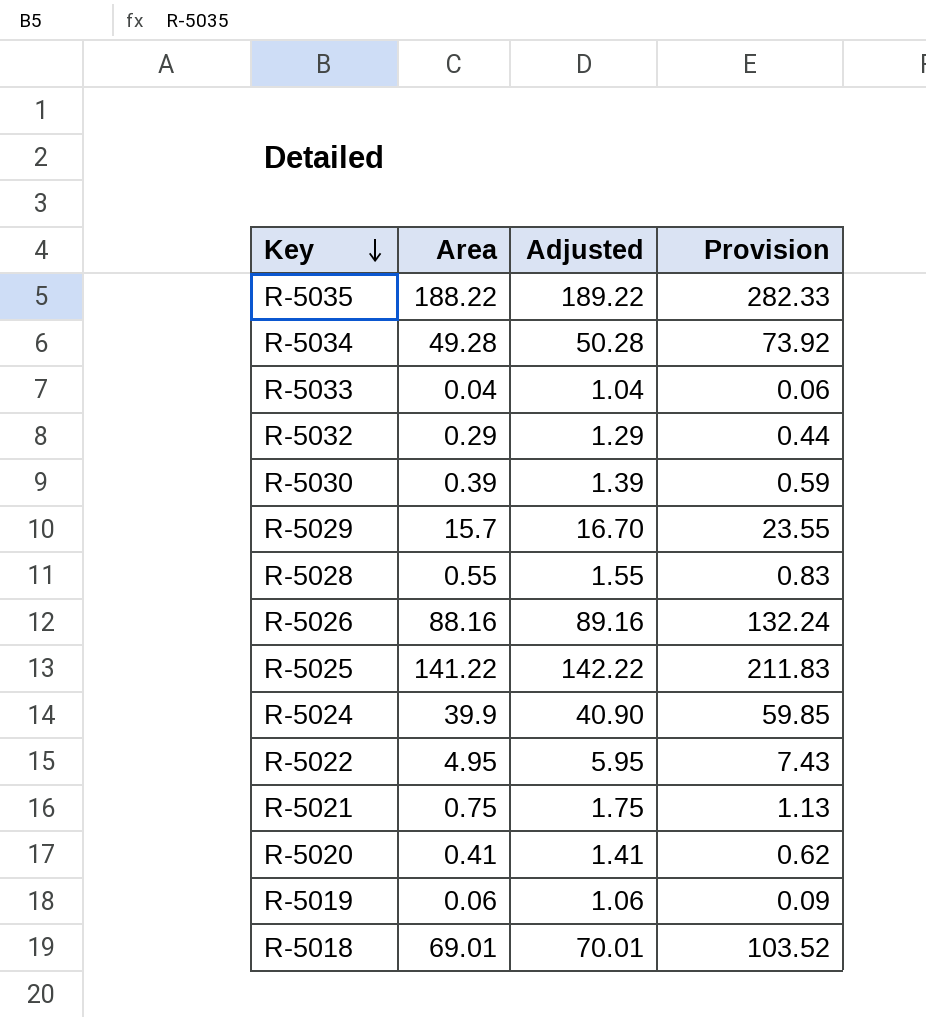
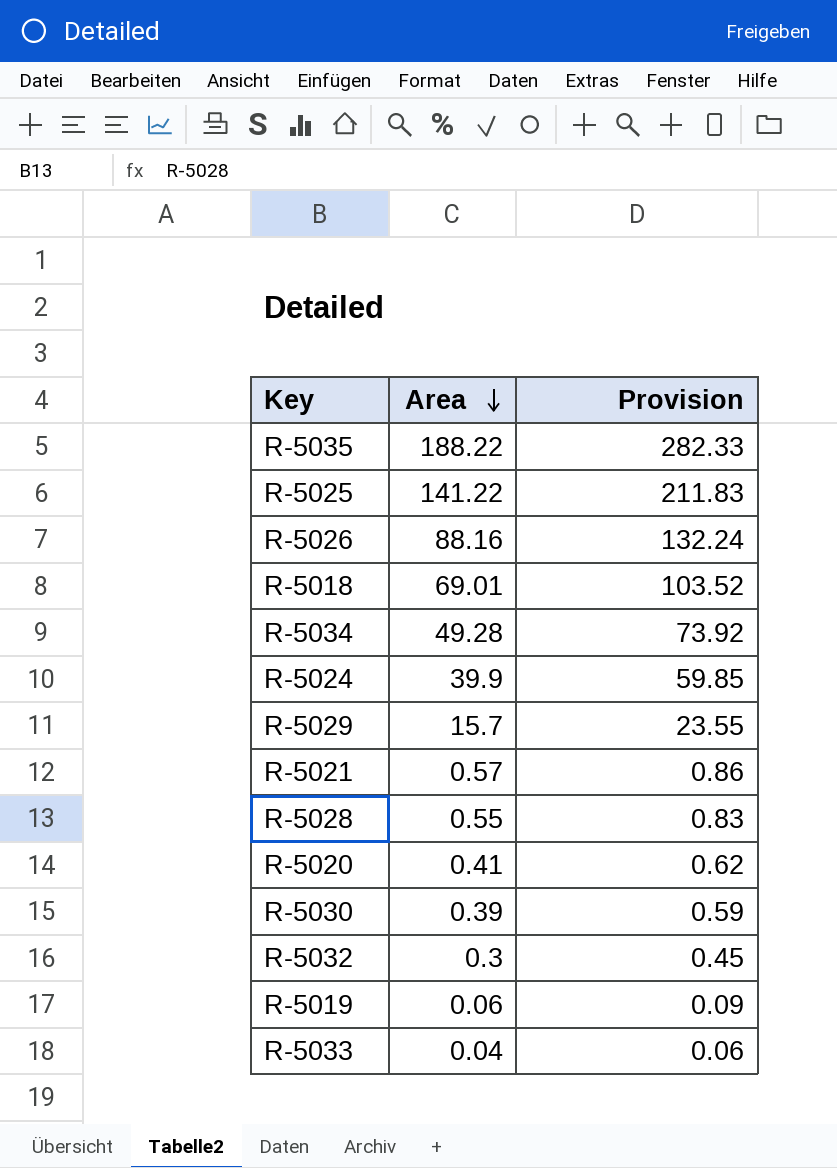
row order: Key descending -> Area descending
column Adjusted | formula: [Area] + 1 -> none
row R-5022: 4.95 | 5.95 | 7.43 -> none
R-5021 | Area: 0.75 -> 0.57
R-5021 | Provision: 1.13 -> 0.86
R-5032 | Area: 0.29 -> 0.3
R-5032 | Provision: 0.44 -> 0.45

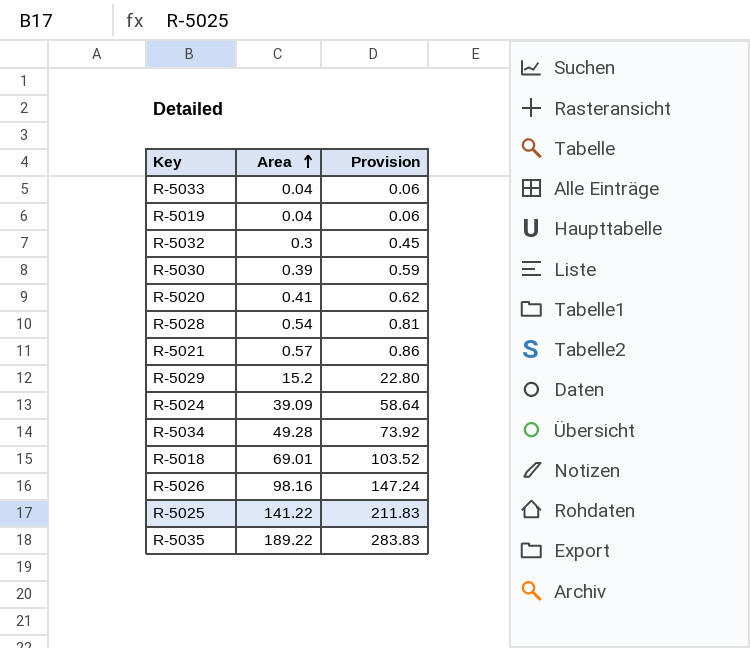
row order: Area descending -> Area ascending
R-5019 | Area: 0.06 -> 0.04
R-5019 | Provision: 0.09 -> 0.06
R-5028 | Area: 0.55 -> 0.54
R-5028 | Provision: 0.83 -> 0.81
R-5029 | Area: 15.7 -> 15.2
R-5029 | Provision: 23.55 -> 22.80
R-5024 | Area: 39.9 -> 39.09
R-5024 | Provision: 59.85 -> 58.64
R-5026 | Area: 88.16 -> 98.16
R-5026 | Provision: 132.24 -> 147.24
R-5035 | Area: 188.22 -> 189.22
R-5035 | Provision: 282.33 -> 283.83

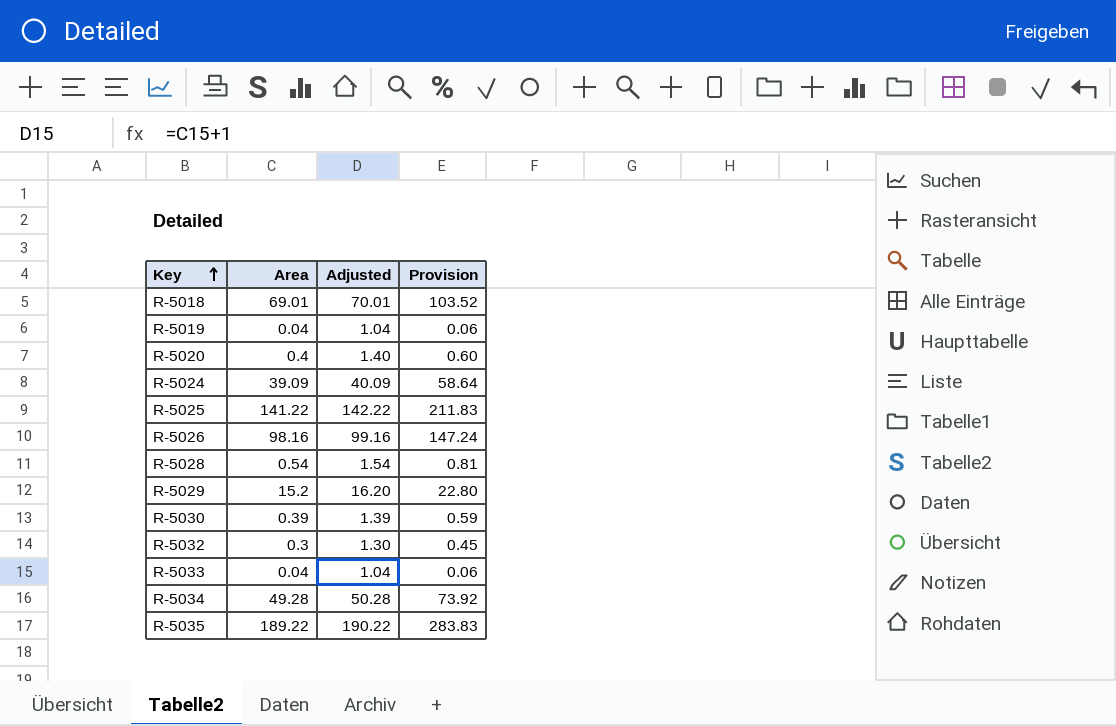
row order: Area ascending -> Key ascending
column Adjusted | formula: none -> [Area] + 1
row R-5021: 0.57 | 0.86 -> none
R-5020 | Area: 0.41 -> 0.4
R-5020 | Provision: 0.62 -> 0.60

